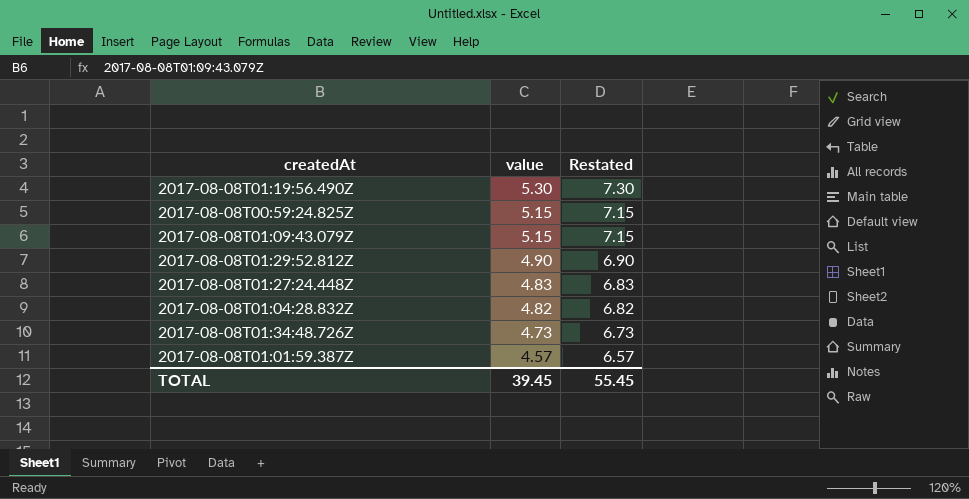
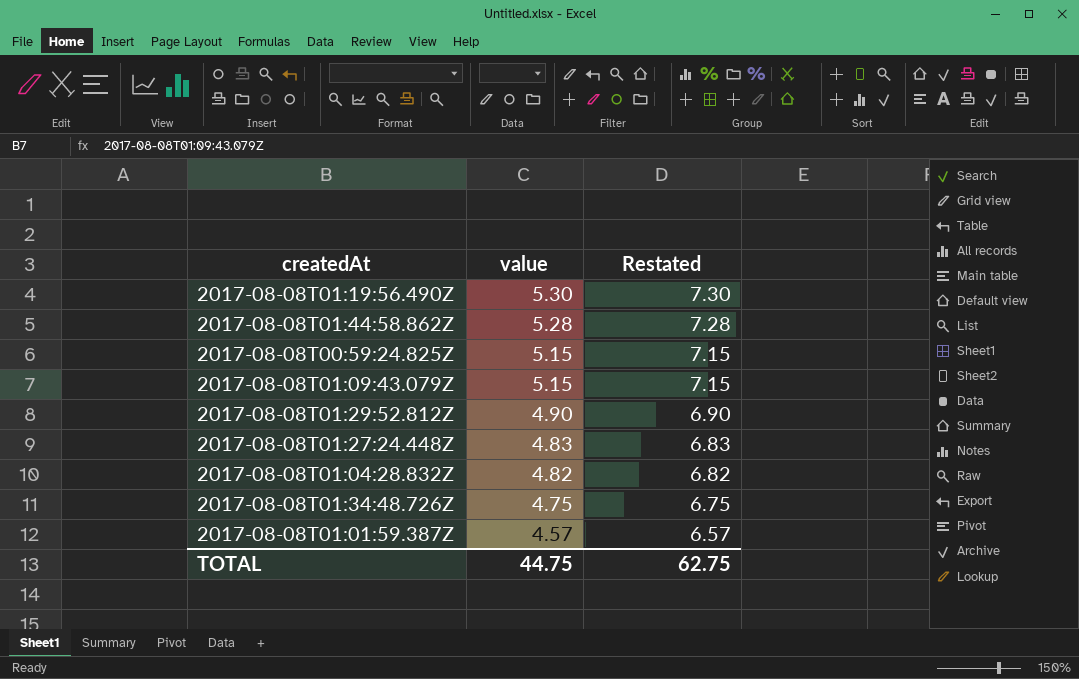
row 2017-08-08T01:44:58.862Z: none -> 5.28 | 7.28
2017-08-08T01:34:48.726Z | value: 4.73 -> 4.75
2017-08-08T01:34:48.726Z | Restated: 6.73 -> 6.75
TOTAL | value: 39.45 -> 44.75
TOTAL | Restated: 55.45 -> 62.75

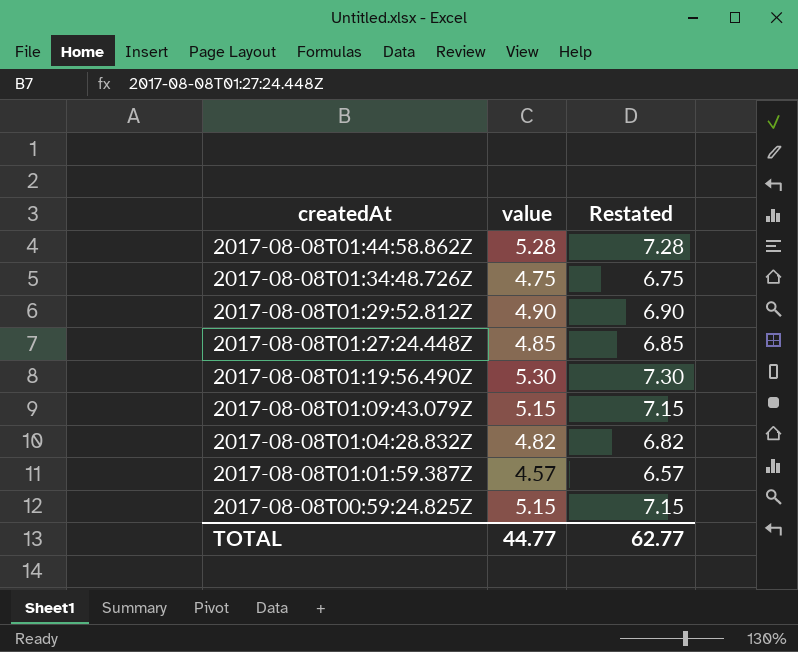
row order: value descending -> createdAt descending
2017-08-08T01:27:24.448Z | value: 4.83 -> 4.85
2017-08-08T01:27:24.448Z | Restated: 6.83 -> 6.85
TOTAL | value: 44.75 -> 44.77
TOTAL | Restated: 62.75 -> 62.77

